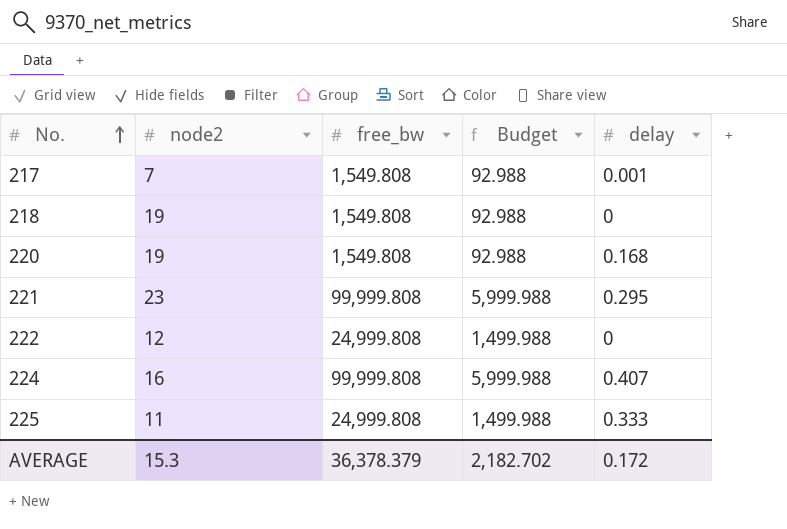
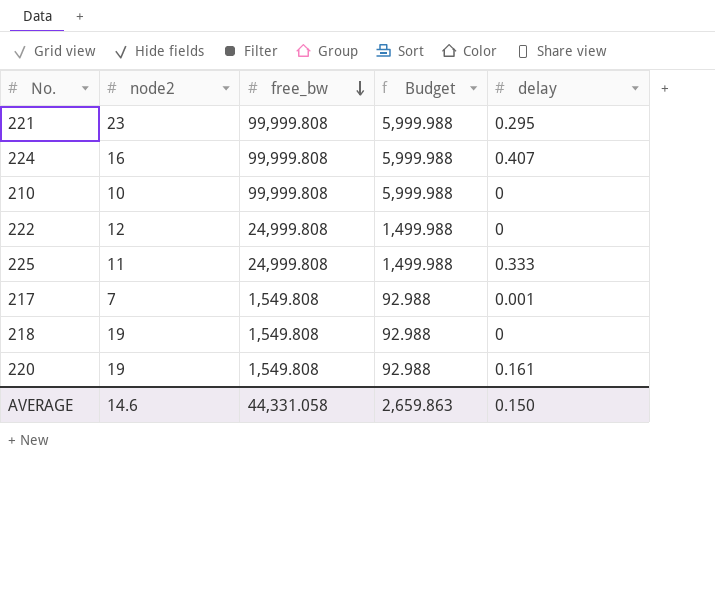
row order: No. ascending -> free_bw descending
row 210: none -> 10 | 99,999.808 | 5,999.988 | 0
220 | delay: 0.168 -> 0.161
AVERAGE | node2: 15.3 -> 14.6
AVERAGE | free_bw: 36,378.379 -> 44,331.058
AVERAGE | Budget: 2,182.702 -> 2,659.863
AVERAGE | delay: 0.172 -> 0.150

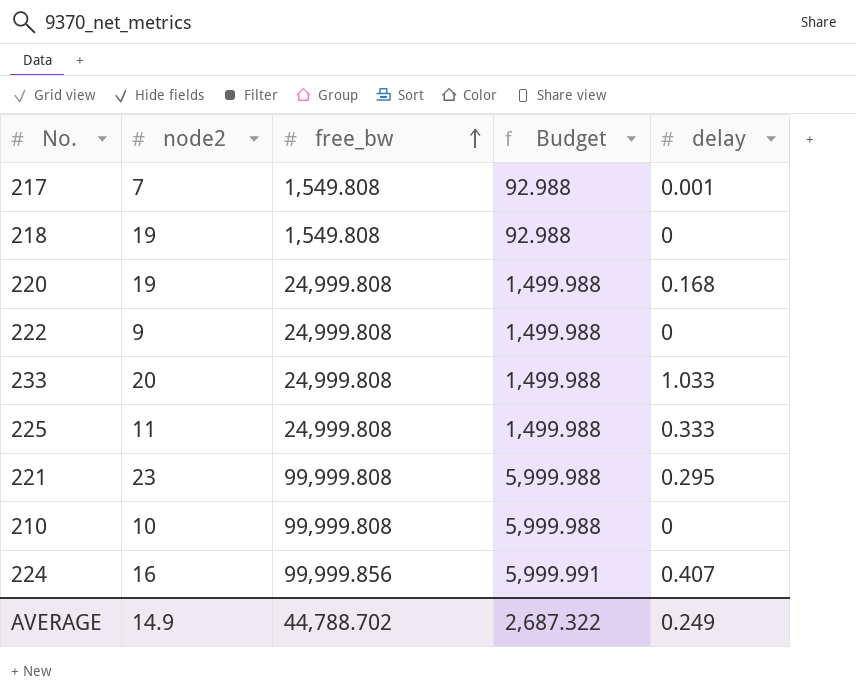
row order: free_bw descending -> free_bw ascending
220 | free_bw: 1,549.808 -> 24,999.808
220 | Budget: 92.988 -> 1,499.988
220 | delay: 0.161 -> 0.168
222 | node2: 12 -> 9
row 233: none -> 20 | 24,999.808 | 1,499.988 | 1.033
224 | free_bw: 99,999.808 -> 99,999.856
224 | Budget: 5,999.988 -> 5,999.991
AVERAGE | node2: 14.6 -> 14.9
AVERAGE | free_bw: 44,331.058 -> 44,788.702
AVERAGE | Budget: 2,659.863 -> 2,687.322
AVERAGE | delay: 0.150 -> 0.249

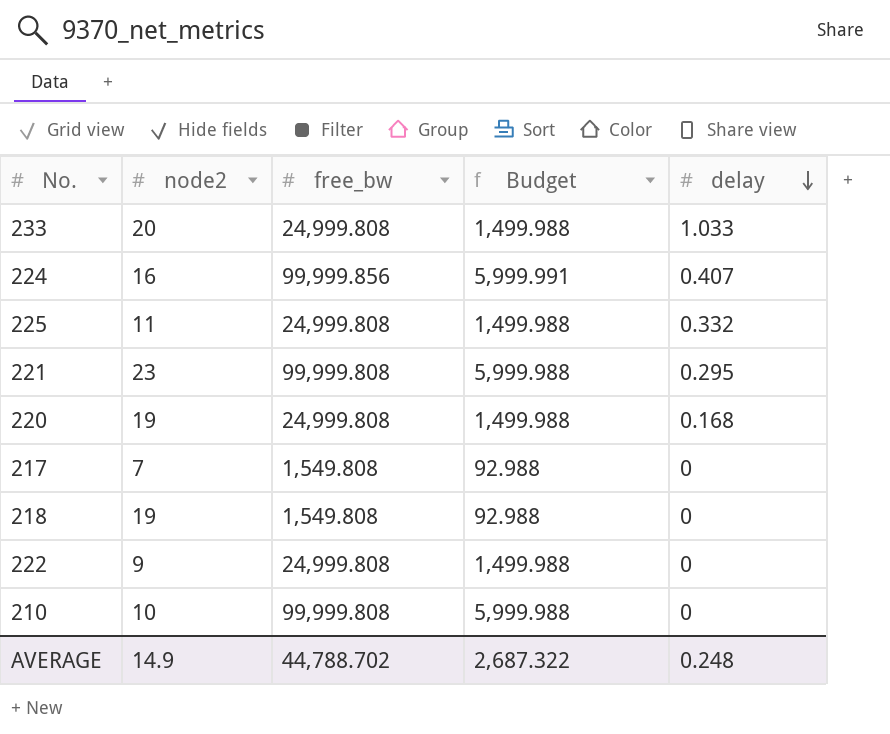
row order: free_bw ascending -> delay descending
225 | delay: 0.333 -> 0.332
217 | delay: 0.001 -> 0
AVERAGE | delay: 0.249 -> 0.248

